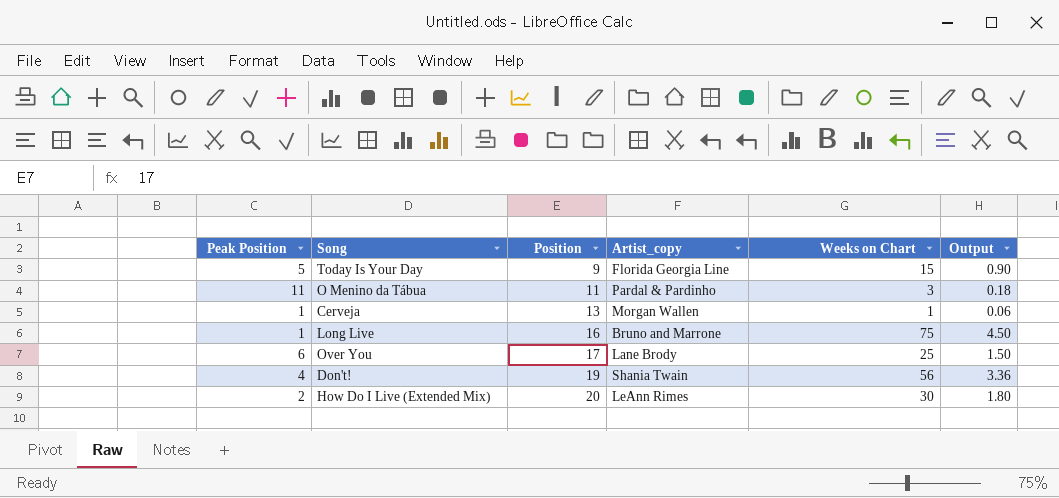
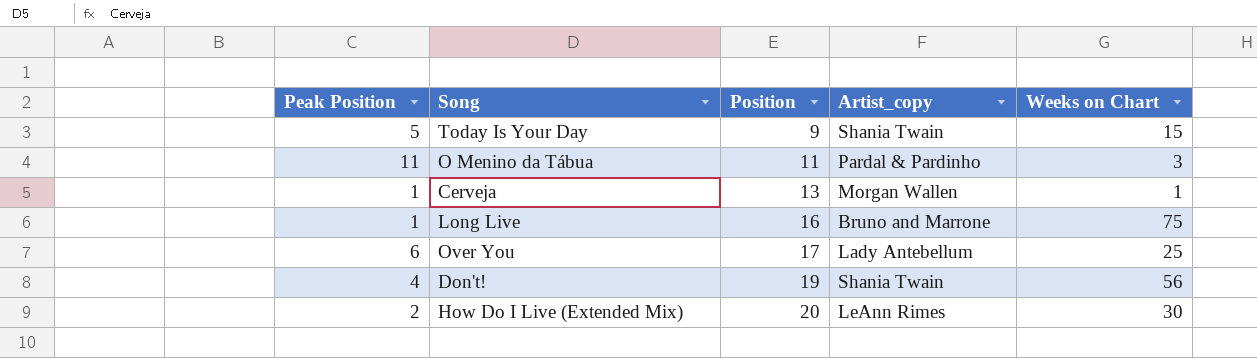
column Output | formula: [Weeks on Chart] * 0.06 -> none
Today Is Your Day | Artist_copy: Florida Georgia Line -> Shania Twain
Over You | Artist_copy: Lane Brody -> Lady Antebellum

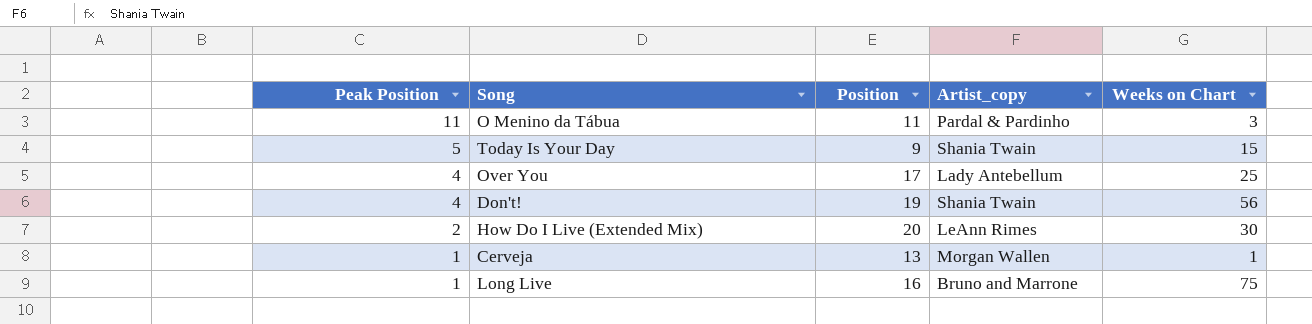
row order: Position ascending -> Peak Position descending
Over You | Peak Position: 6 -> 4

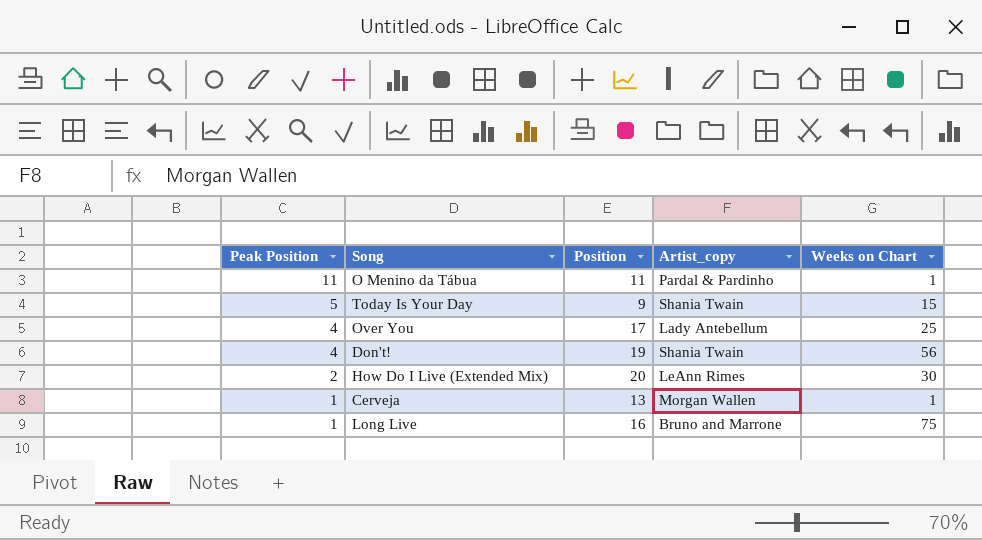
O Menino da Tábua | Weeks on Chart: 3 -> 1

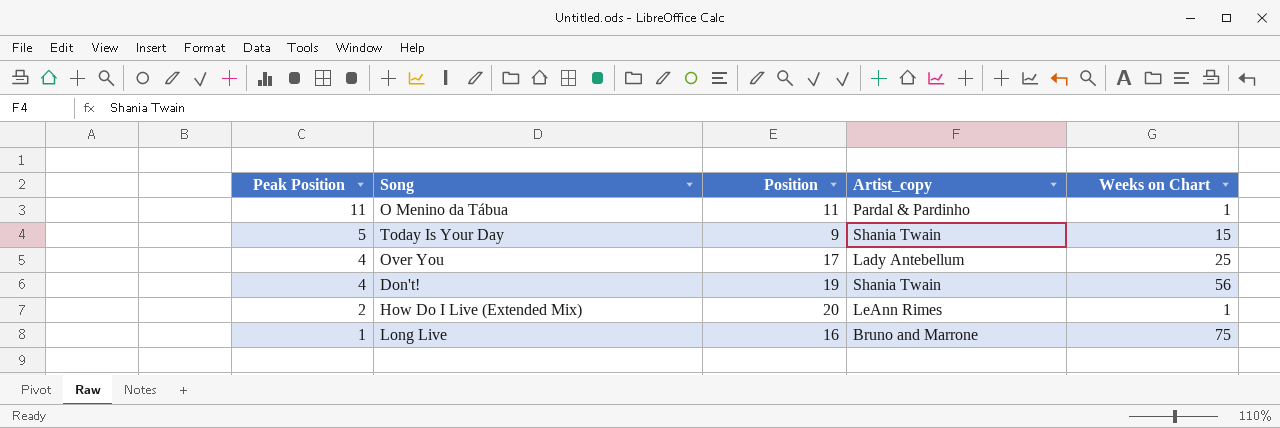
row Cerveja: 1 | 13 | Morgan Wallen | 1 -> none
How Do I Live (Extended Mix) | Weeks on Chart: 30 -> 1

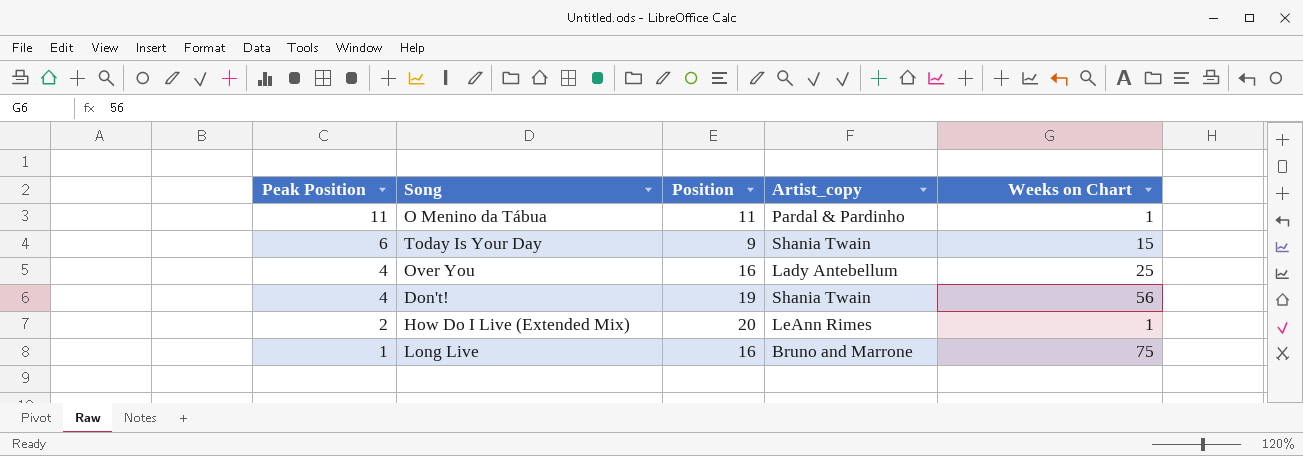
Today Is Your Day | Peak Position: 5 -> 6
Over You | Position: 17 -> 16

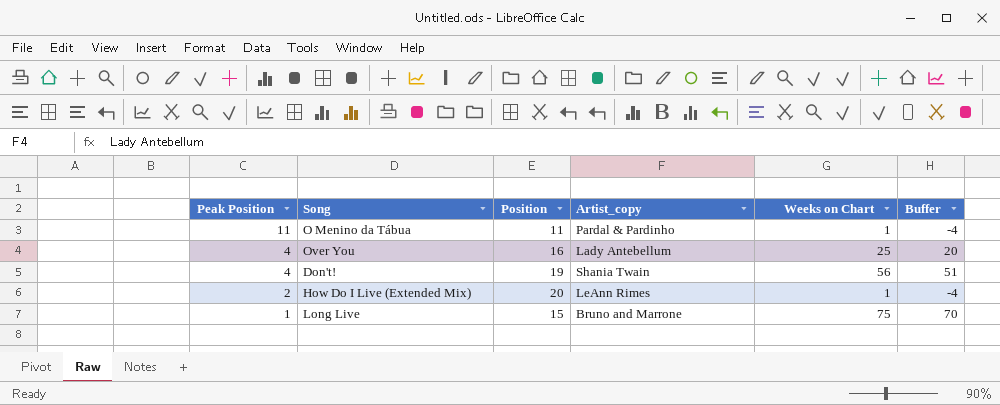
column Buffer | formula: none -> [Weeks on Chart] - 5
row Today Is Your Day: 6 | 9 | Shania Twain | 15 -> none
Long Live | Position: 16 -> 15

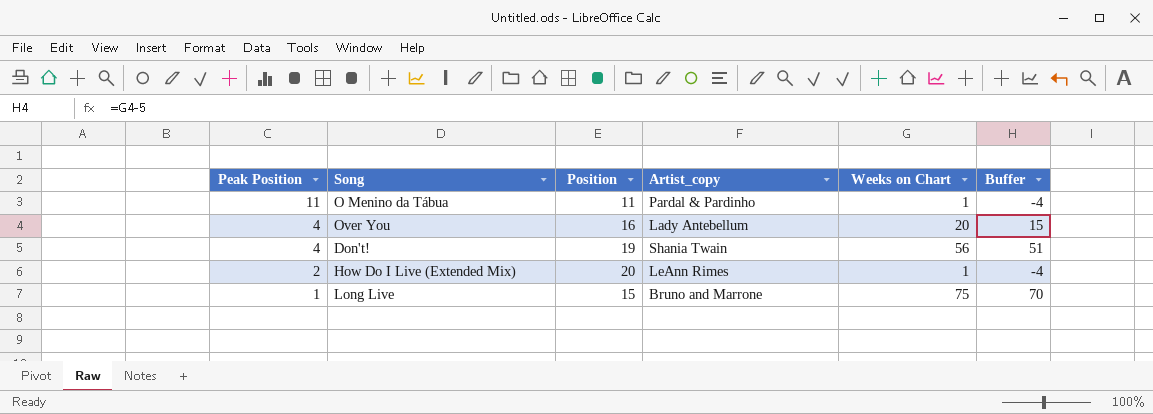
Over You | Weeks on Chart: 25 -> 20
Over You | Buffer: 20 -> 15

